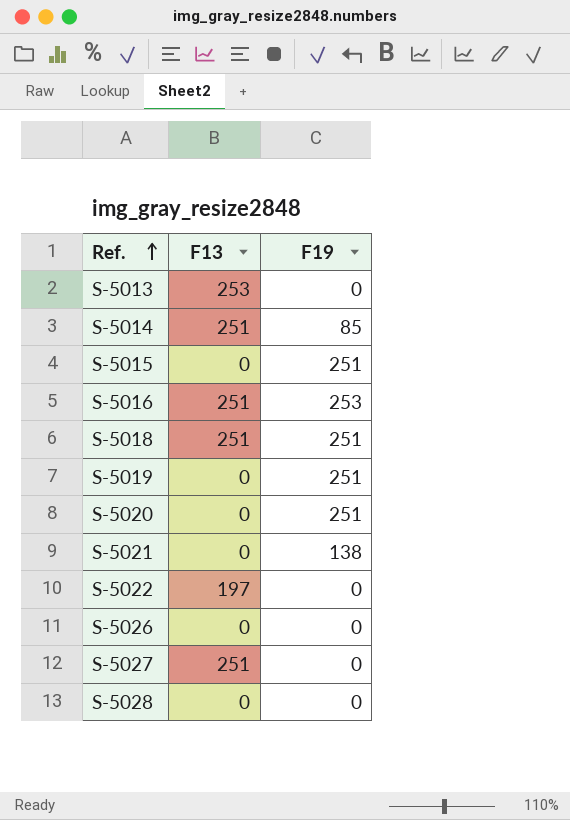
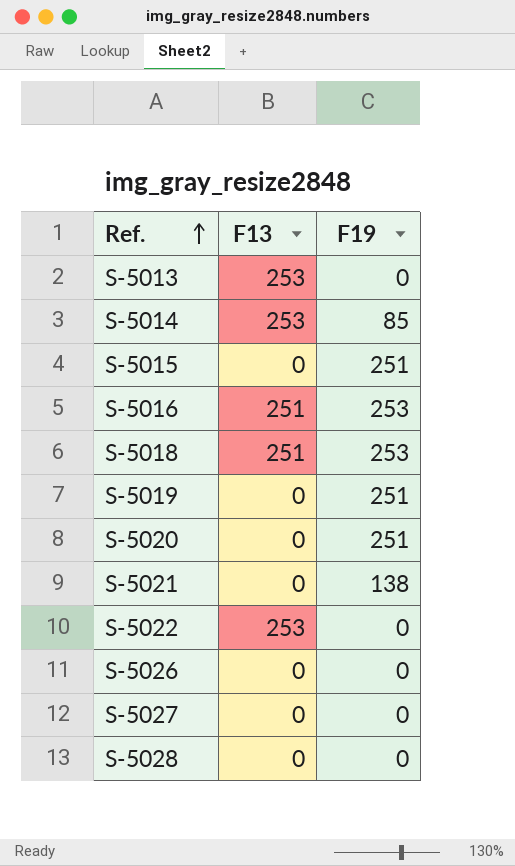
S-5014 | F13: 251 -> 253
S-5018 | F19: 251 -> 253
S-5022 | F13: 197 -> 253
S-5027 | F13: 251 -> 0

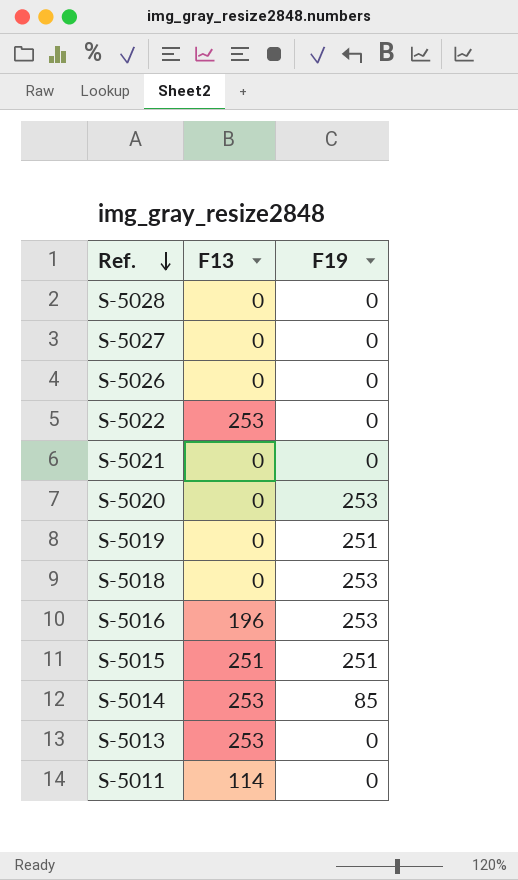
row order: Ref. ascending -> Ref. descending
S-5021 | F19: 138 -> 0
S-5020 | F19: 251 -> 253
S-5018 | F13: 251 -> 0
S-5016 | F13: 251 -> 196
S-5015 | F13: 0 -> 251
row S-5011: none -> 114 | 0

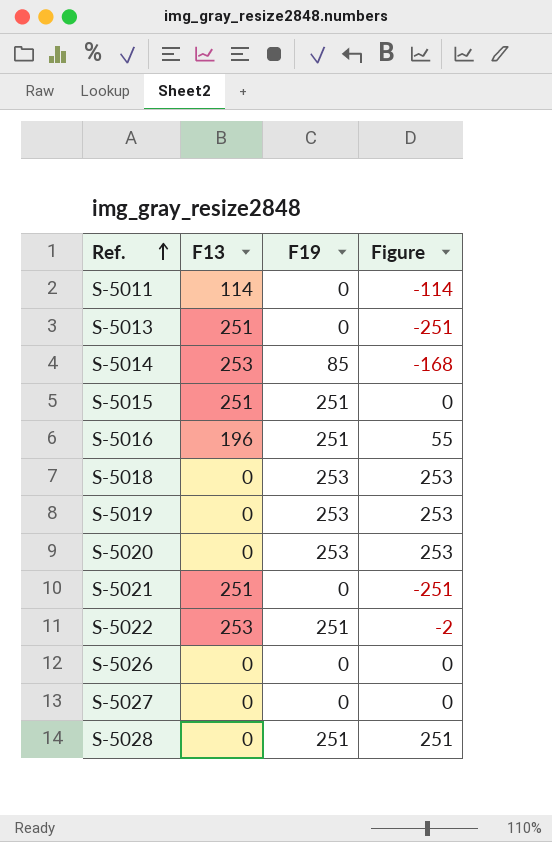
row order: Ref. descending -> Ref. ascending
column Figure | formula: none -> [F19] - [F13]
S-5013 | F13: 253 -> 251
S-5016 | F19: 253 -> 251
S-5019 | F19: 251 -> 253
S-5021 | F13: 0 -> 251
S-5022 | F19: 0 -> 251
S-5028 | F19: 0 -> 251

